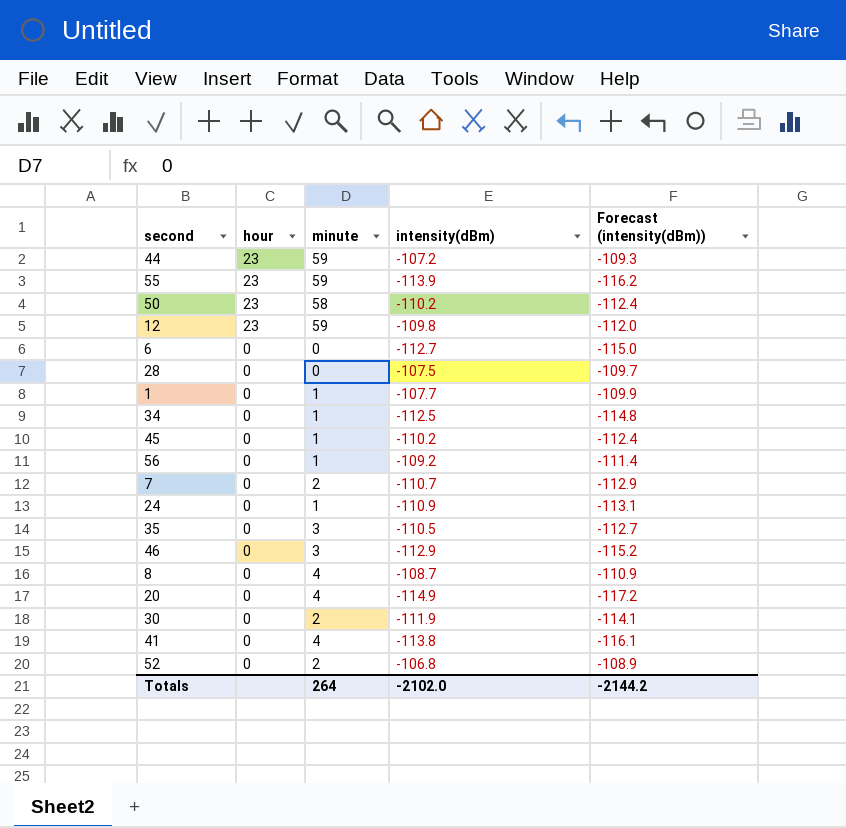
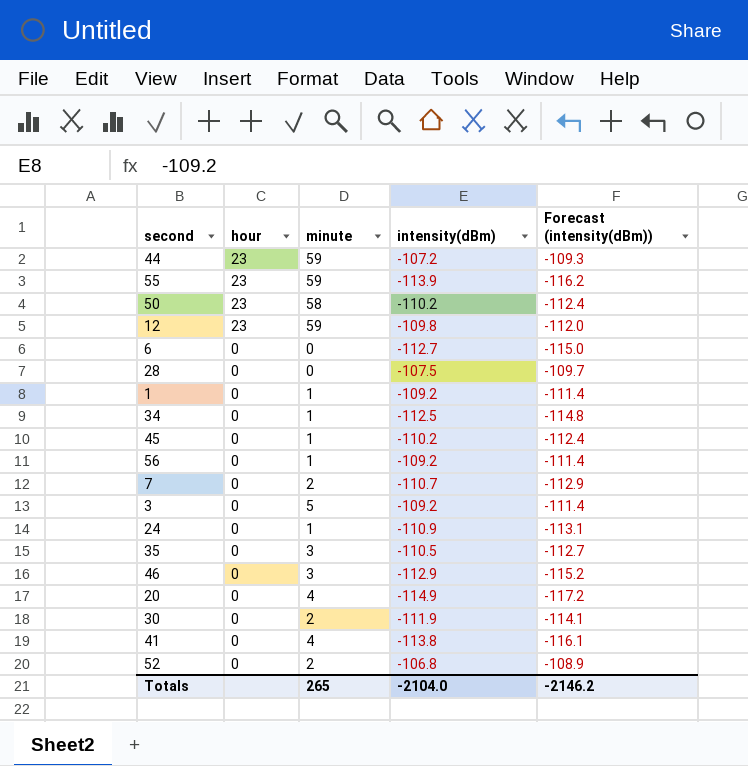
row 8: 0 | 4 | -108.7 | -110.9 -> none
1 | intensity(dBm): -107.7 -> -109.2
1 | Forecast (intensity(dBm)): -109.9 -> -111.4
row 3: none -> 0 | 5 | -109.2 | -111.4
Totals | minute: 264 -> 265
Totals | intensity(dBm): -2102.0 -> -2104.0
Totals | Forecast (intensity(dBm)): -2144.2 -> -2146.2

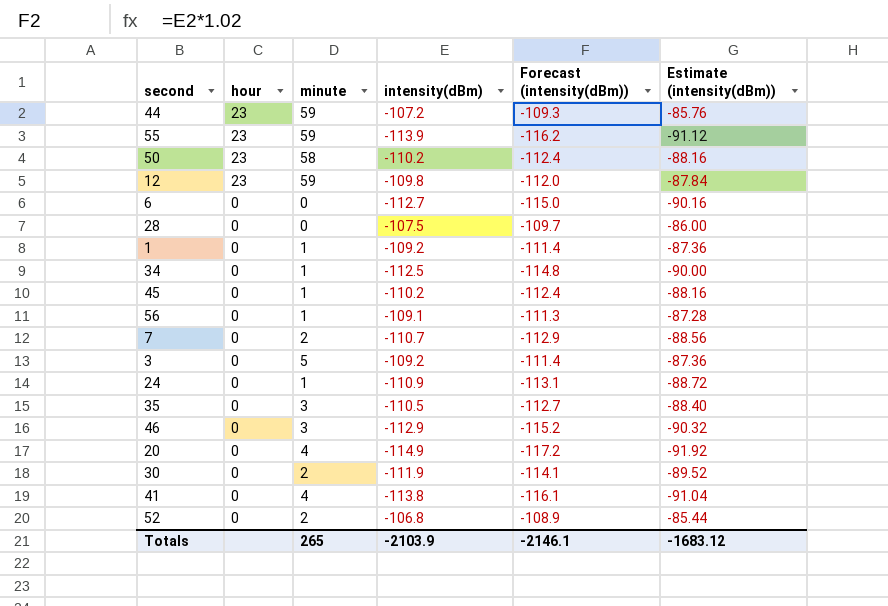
column Estimate (intensity(dBm)) | formula: none -> [intensity(dBm)] * 0.8
56 | intensity(dBm): -109.2 -> -109.1
56 | Forecast (intensity(dBm)): -111.4 -> -111.3
Totals | intensity(dBm): -2104.0 -> -2103.9
Totals | Forecast (intensity(dBm)): -2146.2 -> -2146.1

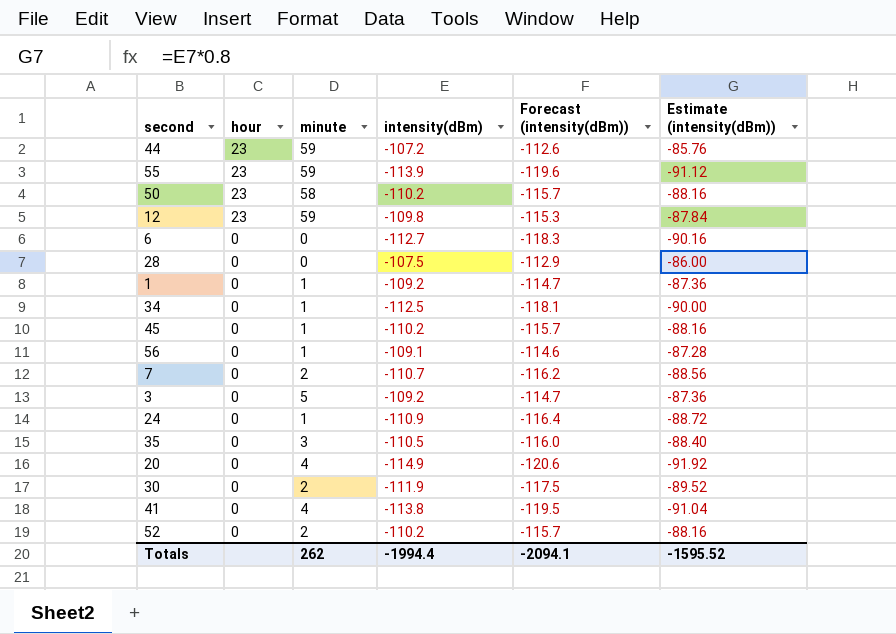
column Forecast (intensity(dBm)) | formula: [intensity(dBm)] * 1.02 -> [intensity(dBm)] * 1.05
row 46: 0 | 3 | -112.9 | -115.2 | -90.32 -> none
52 | intensity(dBm): -106.8 -> -110.2
52 | Estimate (intensity(dBm)): -85.44 -> -88.16
Totals | minute: 265 -> 262
Totals | intensity(dBm): -2103.9 -> -1994.4
Totals | Forecast (intensity(dBm)): -2146.1 -> -2094.1
Totals | Estimate (intensity(dBm)): -1683.12 -> -1595.52

